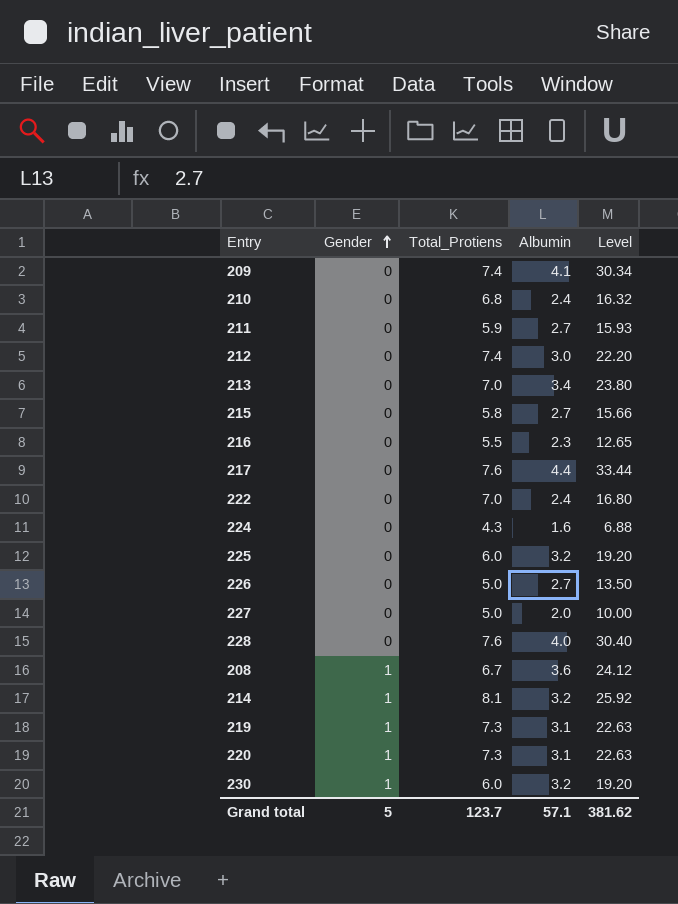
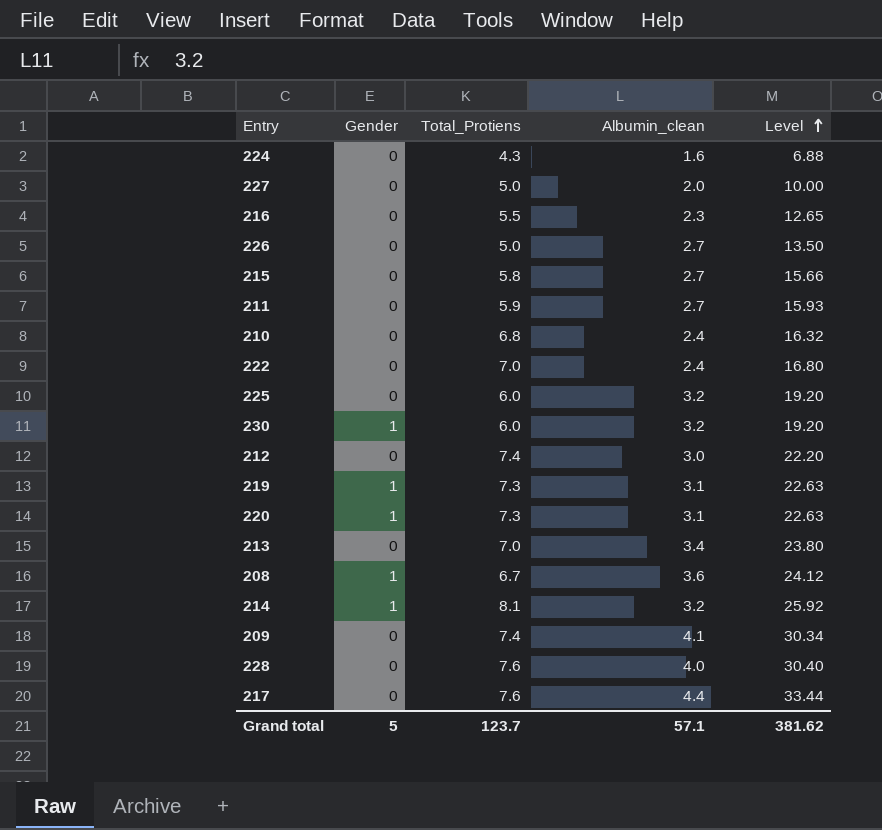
row order: Gender ascending -> Level ascending
column name: Albumin -> Albumin_clean

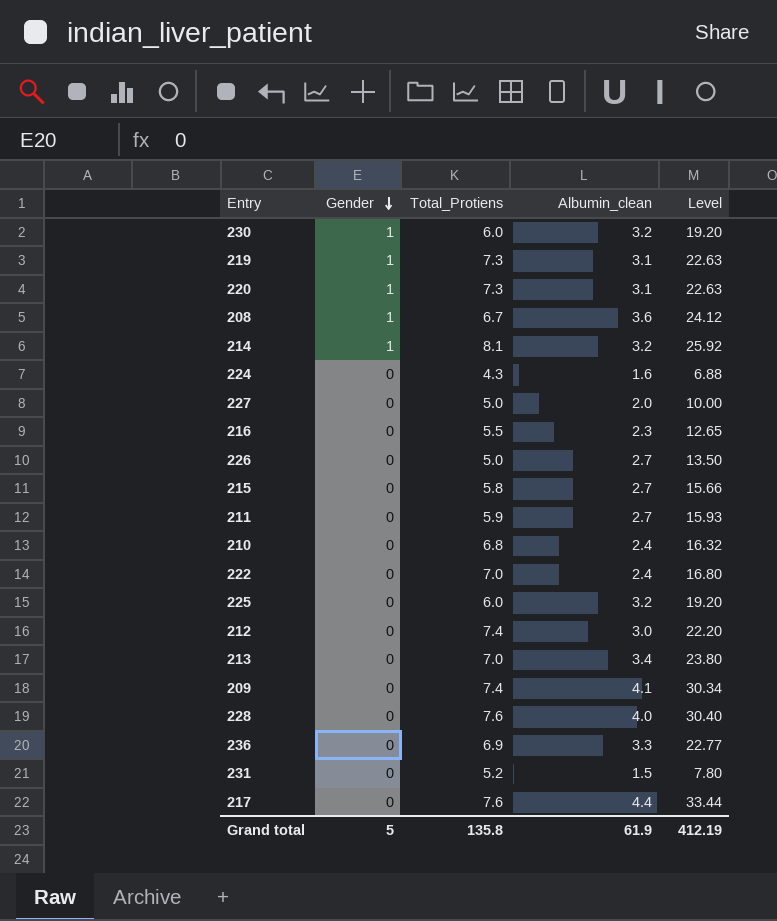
row order: Level ascending -> Gender descending
row 236: none -> 0 | 6.9 | 3.3 | 22.77
row 231: none -> 0 | 5.2 | 1.5 | 7.80
Grand total | Total_Protiens: 123.7 -> 135.8
Grand total | Albumin_clean: 57.1 -> 61.9
Grand total | Level: 381.62 -> 412.19

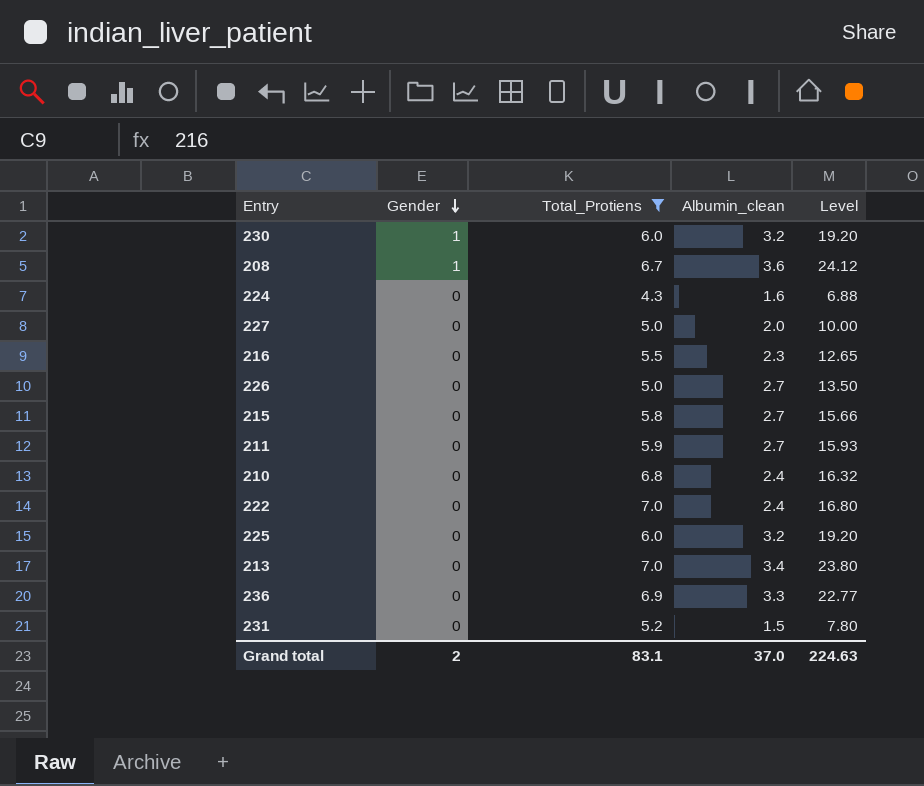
filter: none -> Total_Protiens <= 7.0
Grand total | Gender: 5 -> 2
Grand total | Total_Protiens: 135.8 -> 83.1
Grand total | Albumin_clean: 61.9 -> 37.0
Grand total | Level: 412.19 -> 224.63

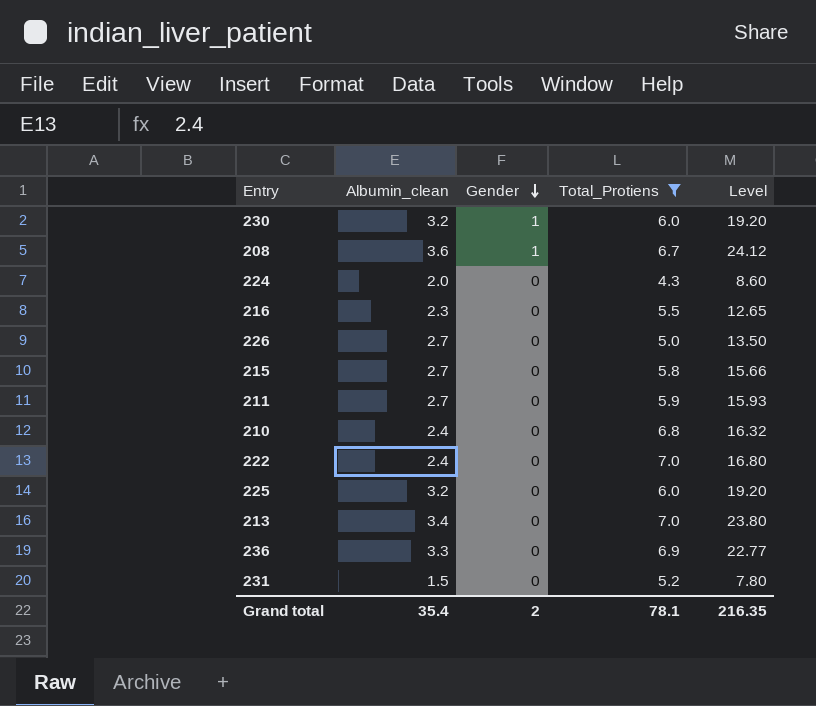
column Albumin_clean | position: 4 -> 2
row 227: 0 | 5.0 | 2.0 | 10.00 -> none
224 | Albumin_clean: 1.6 -> 2.0
224 | Level: 6.88 -> 8.60
Grand total | Albumin_clean: 37.0 -> 35.4
Grand total | Total_Protiens: 83.1 -> 78.1
Grand total | Level: 224.63 -> 216.35

